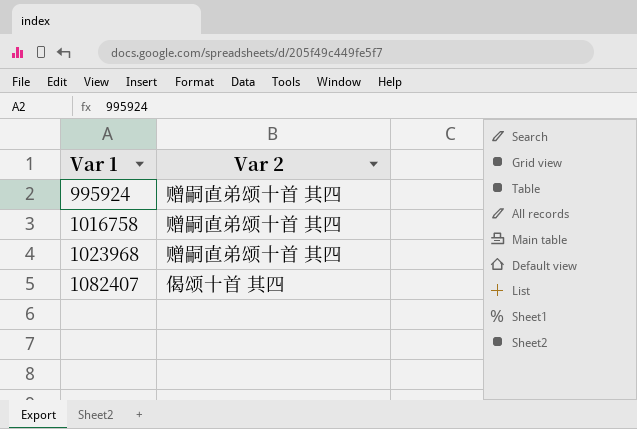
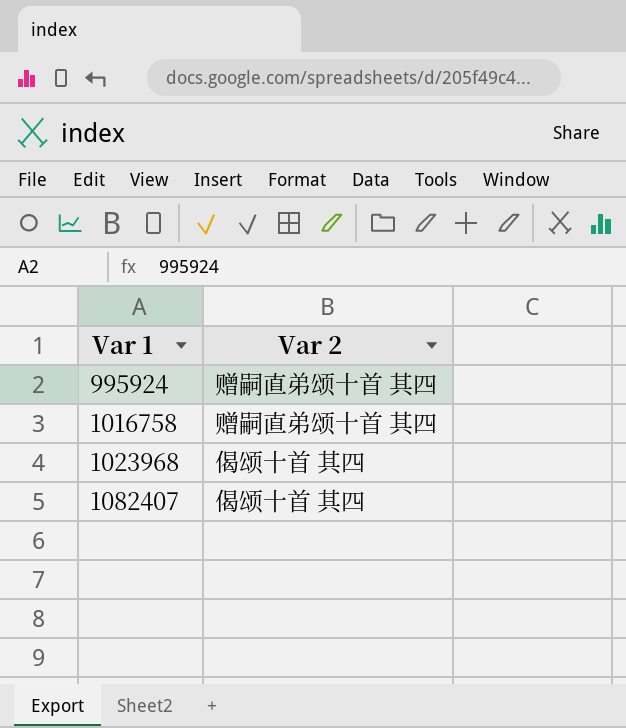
1023968 | Var 2: 赠嗣直弟颂十首 其四 -> 偈颂十首 其四

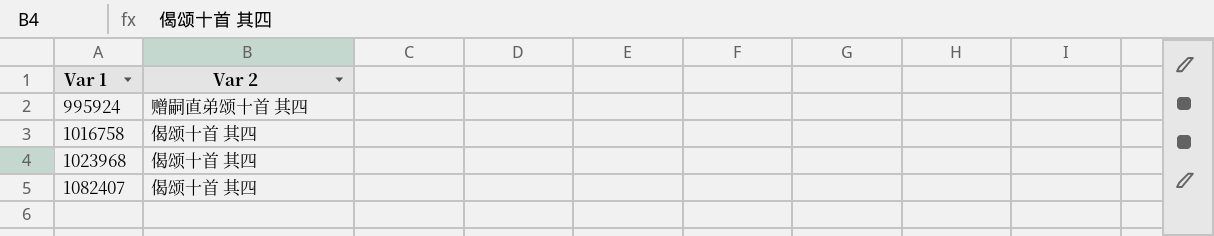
1016758 | Var 2: 赠嗣直弟颂十首 其四 -> 偈颂十首 其四

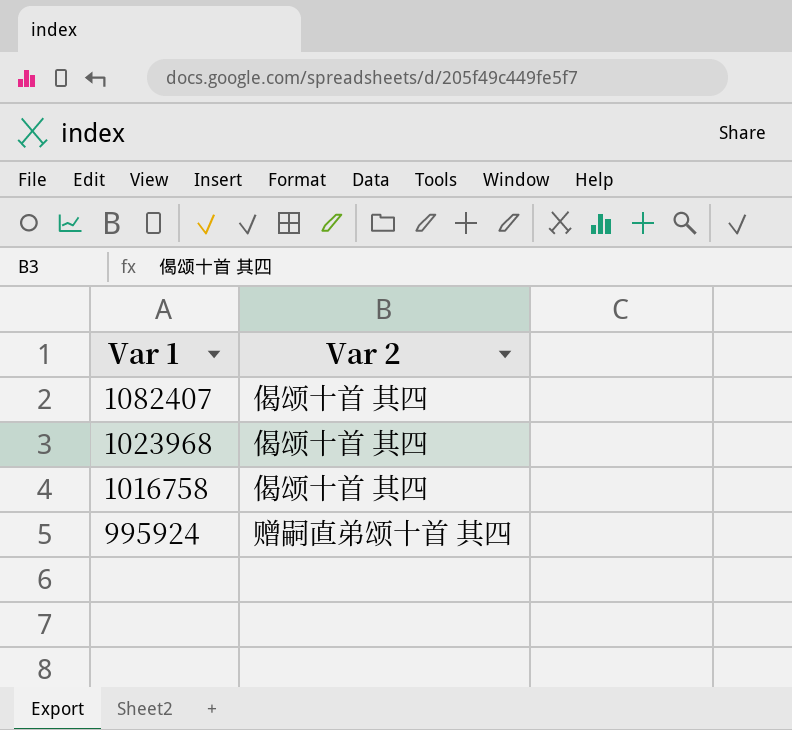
row order: Var 1 ascending -> Var 1 descending

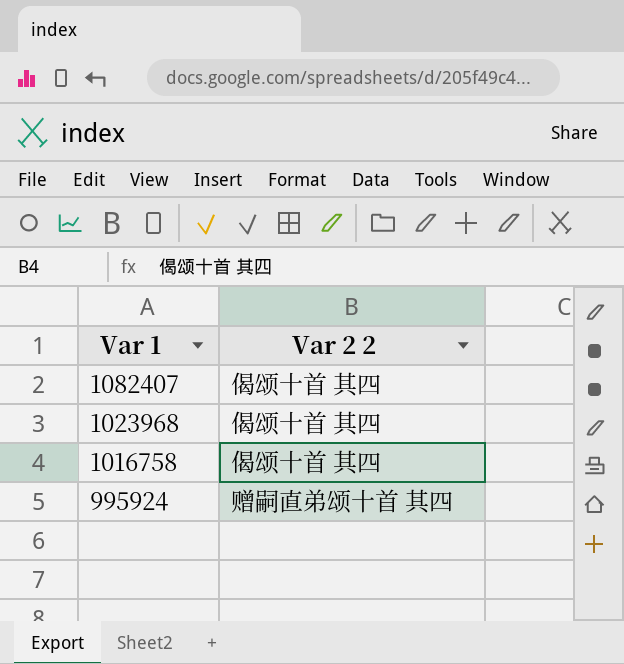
column name: Var 2 -> Var 2 2

